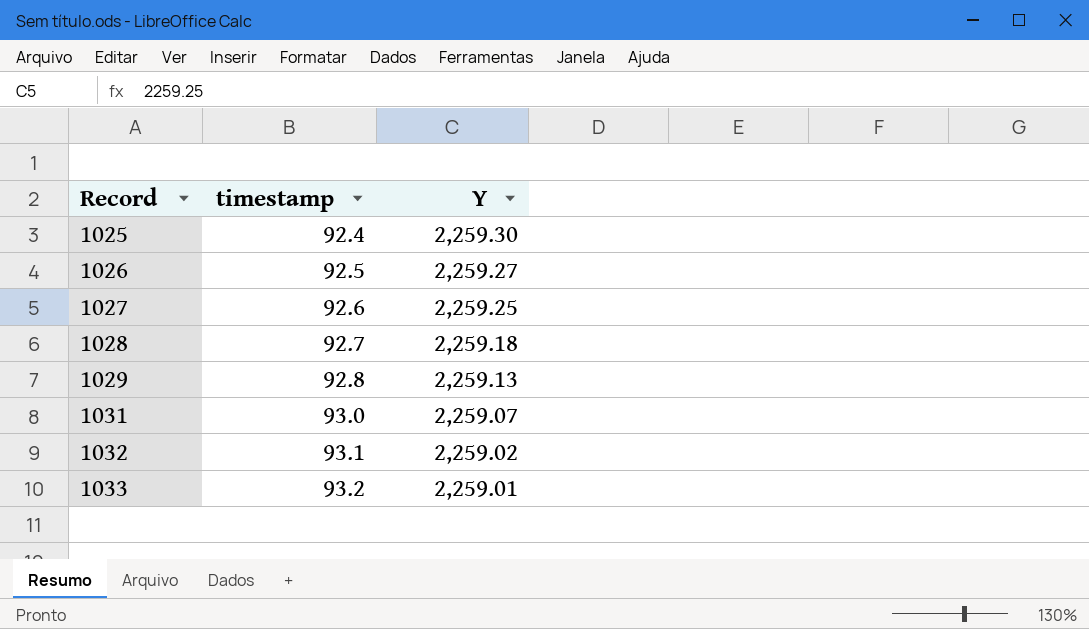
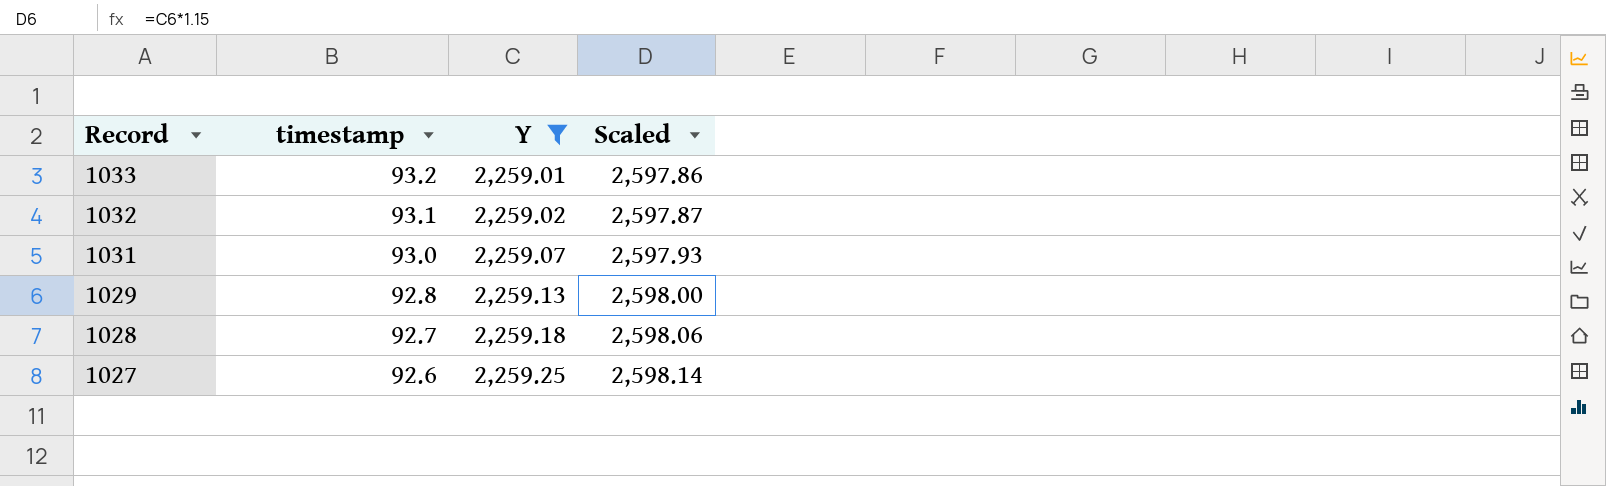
filter: none -> Y <= 2,259.25
row order: Record ascending -> Record descending
column Scaled | formula: none -> [Y] * 1.15

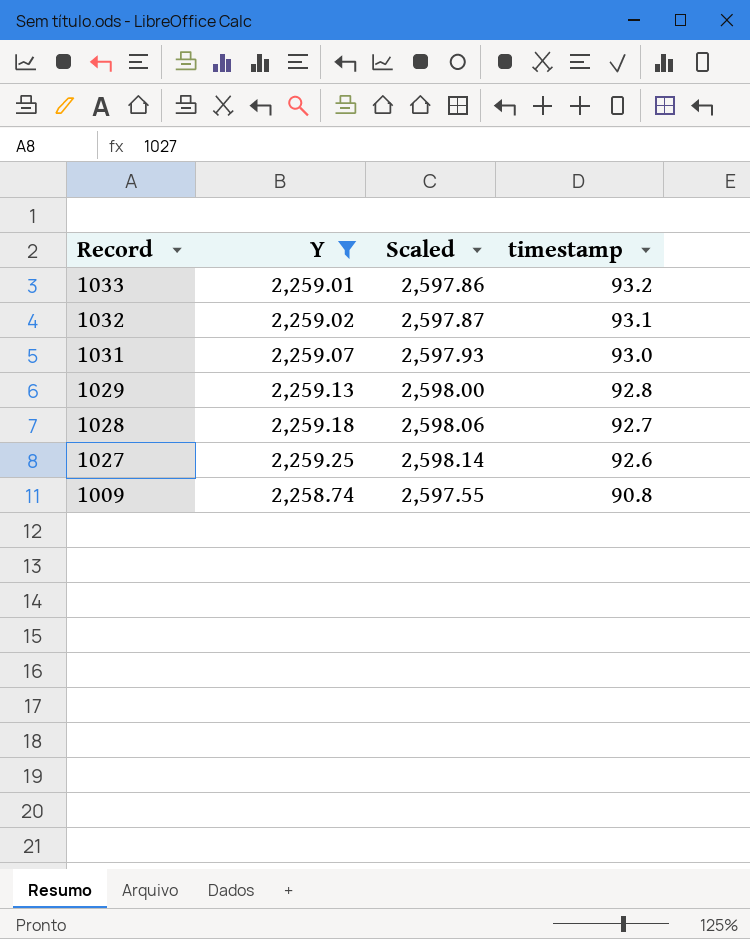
column timestamp | position: 2 -> 4
row 1009: none -> 2,258.74 | 2,597.55 | 90.8

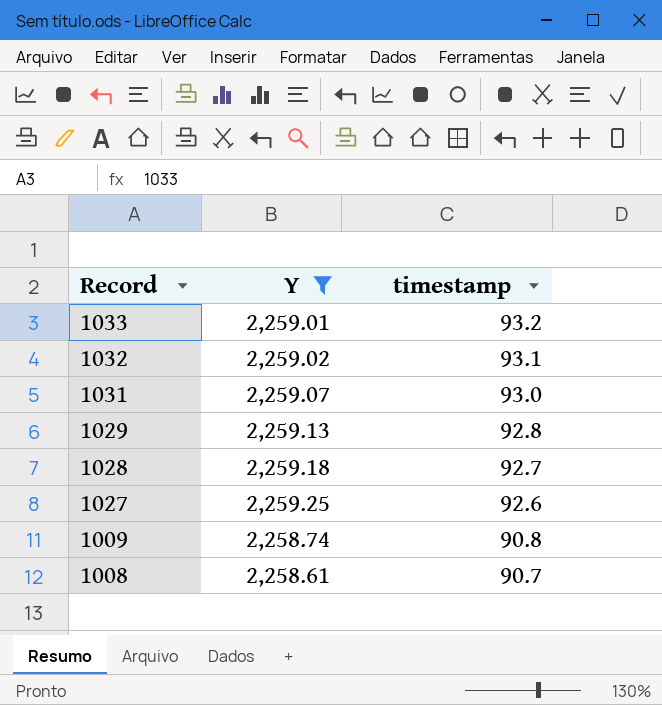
column Scaled | formula: [Y] * 1.15 -> none
row 1008: none -> 2,258.61 | 90.7

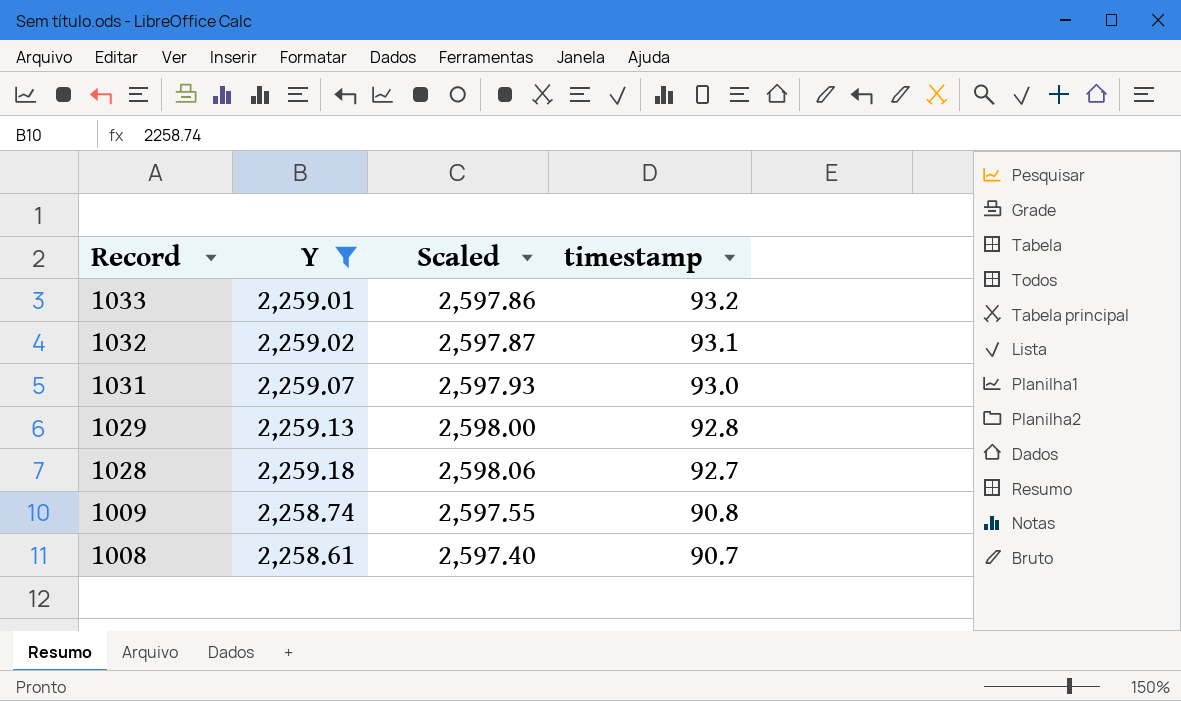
column Scaled | formula: none -> [Y] * 1.15
row 1027: 2,259.25 | 92.6 -> none

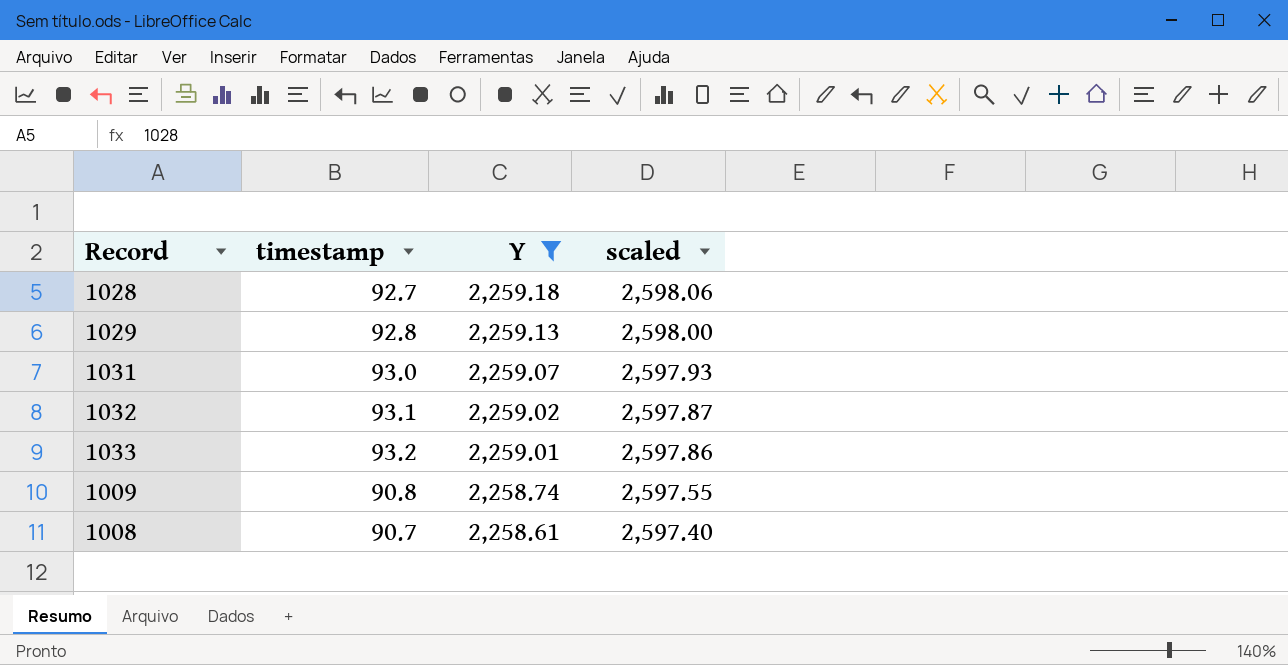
row order: Record descending -> Y descending
column timestamp | position: 4 -> 2
column name: Scaled -> scaled

